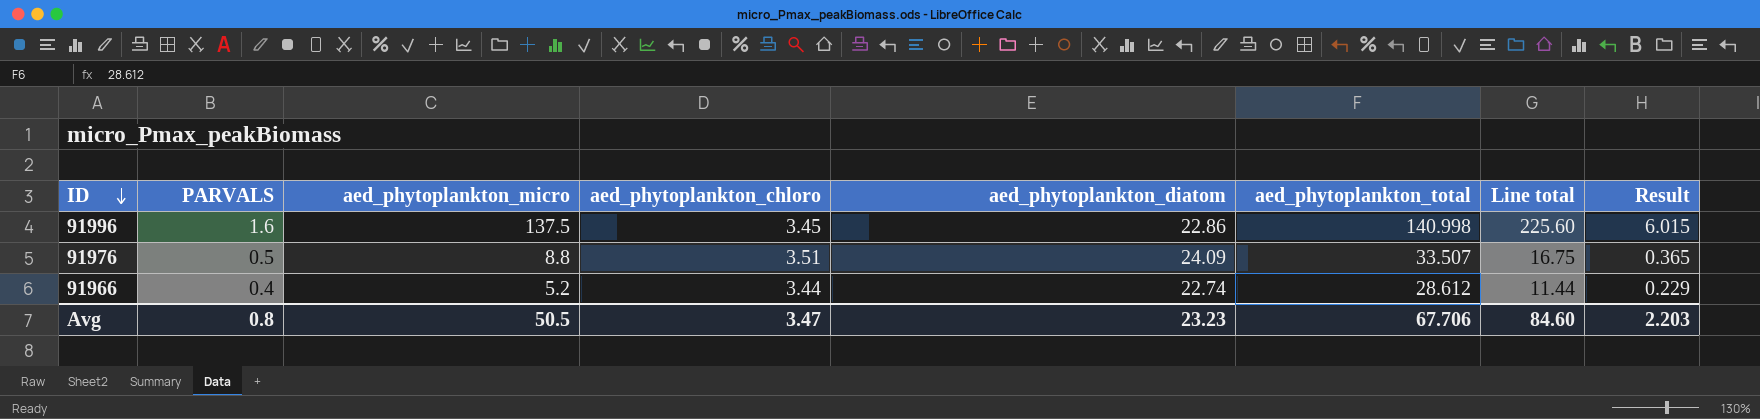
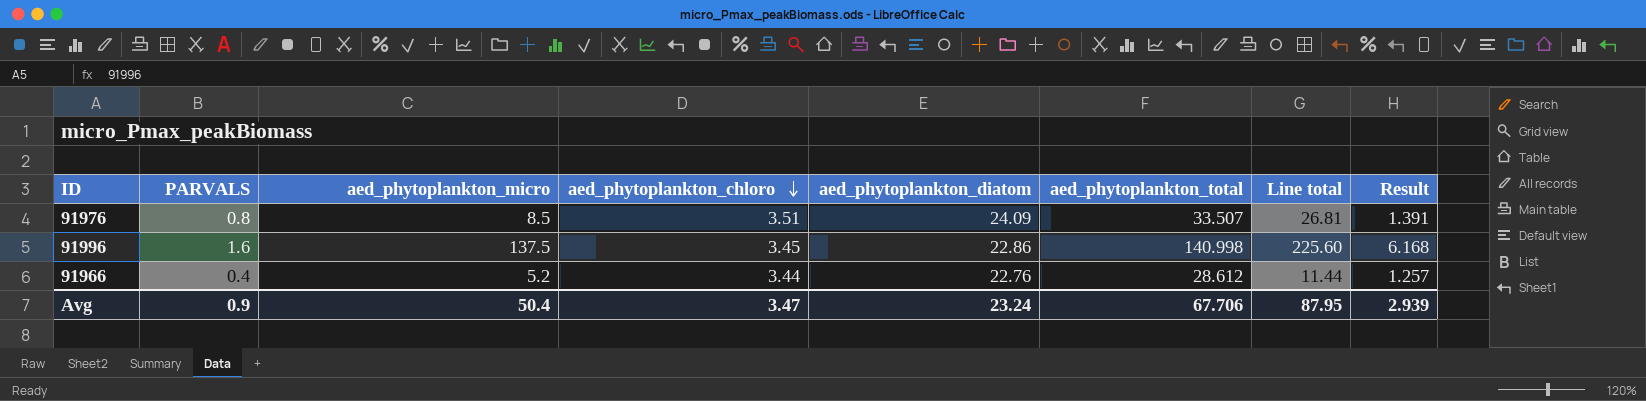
row order: ID descending -> aed_phytoplankton_chloro descending
column Result | formula: [aed_phytoplankton_micro] / [aed_phytoplankton_diatom] -> [aed_phytoplankton_total] / [aed_phytoplankton_diatom]
91976 | PARVALS: 0.5 -> 0.8
91976 | aed_phytoplankton_micro: 8.8 -> 8.5
91976 | Line total: 16.75 -> 26.81
91966 | aed_phytoplankton_diatom: 22.74 -> 22.76
Avg | PARVALS: 0.8 -> 0.9
Avg | aed_phytoplankton_micro: 50.5 -> 50.4
Avg | aed_phytoplankton_diatom: 23.23 -> 23.24
Avg | Line total: 84.60 -> 87.95
Avg | Result: 2.203 -> 2.939

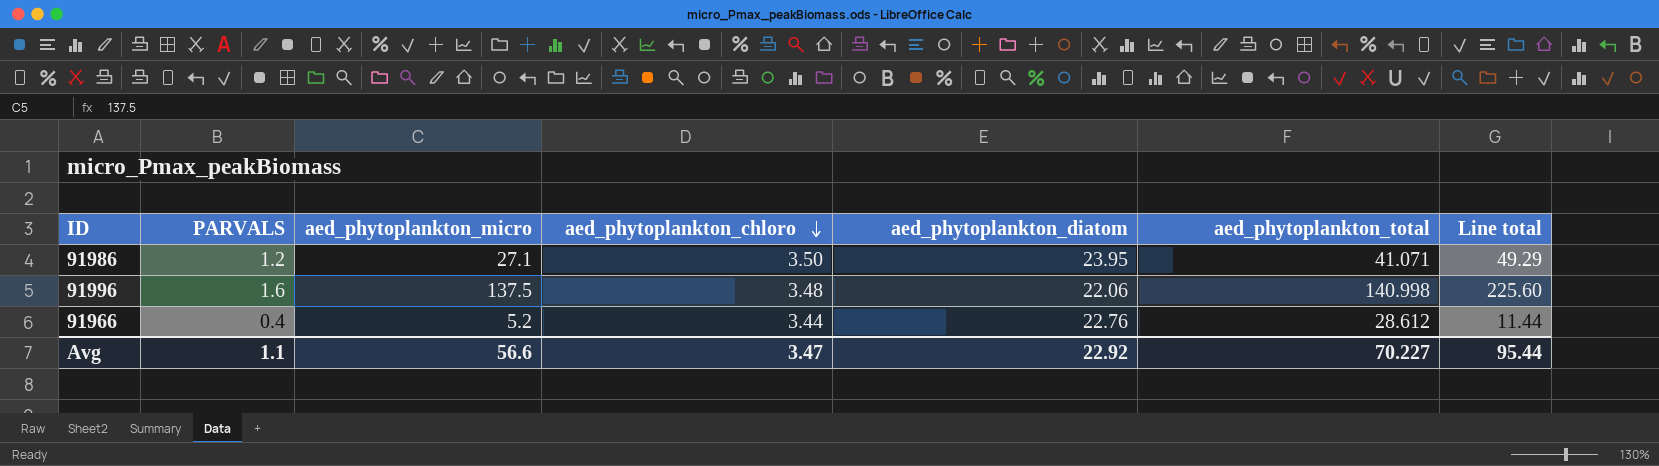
column Result | formula: [aed_phytoplankton_total] / [aed_phytoplankton_diatom] -> none
row 91976: 0.8 | 8.5 | 3.51 | 24.09 | 33.507 | 26.81 | 1.391 -> none
row 91986: none -> 1.2 | 27.1 | 3.50 | 23.95 | 41.071 | 49.29
91996 | aed_phytoplankton_chloro: 3.45 -> 3.48
91996 | aed_phytoplankton_diatom: 22.86 -> 22.06
Avg | PARVALS: 0.9 -> 1.1
Avg | aed_phytoplankton_micro: 50.4 -> 56.6
Avg | aed_phytoplankton_diatom: 23.24 -> 22.92
Avg | aed_phytoplankton_total: 67.706 -> 70.227
Avg | Line total: 87.95 -> 95.44

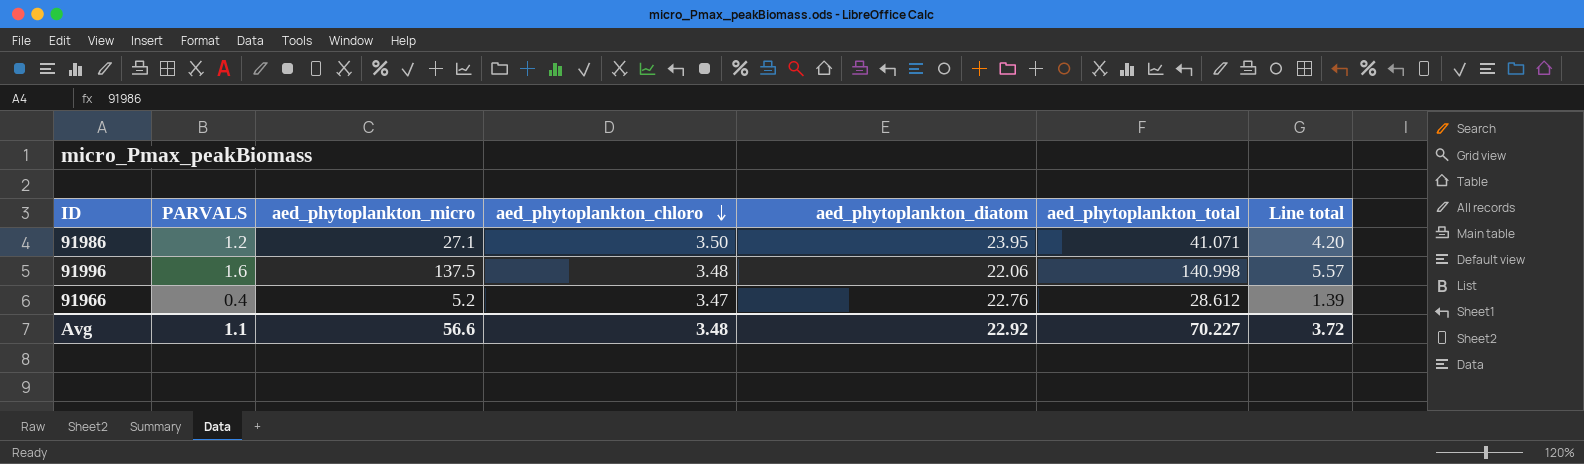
column Line total | formula: [PARVALS] * [aed_phytoplankton_total] -> [PARVALS] * [aed_phytoplankton_chloro]
91966 | aed_phytoplankton_chloro: 3.44 -> 3.47
Avg | aed_phytoplankton_chloro: 3.47 -> 3.48
Avg | Line total: 95.44 -> 3.72

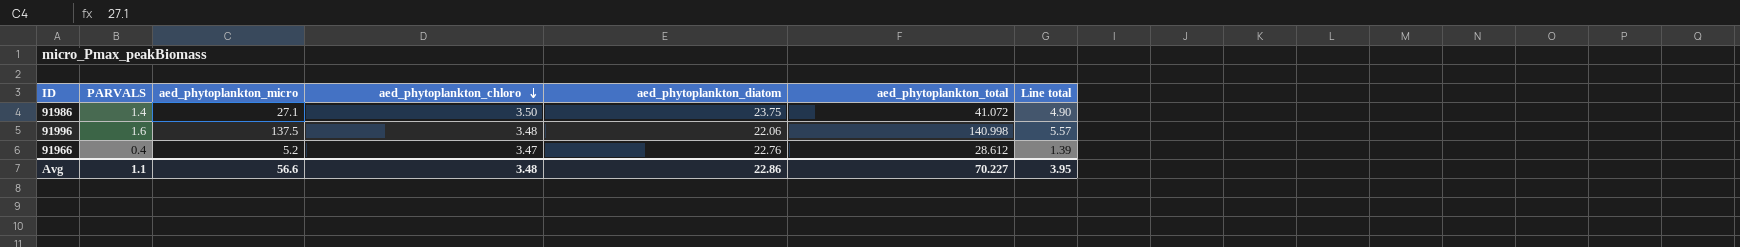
91986 | PARVALS: 1.2 -> 1.4
91986 | aed_phytoplankton_diatom: 23.95 -> 23.75
91986 | aed_phytoplankton_total: 41.071 -> 41.072
91986 | Line total: 4.20 -> 4.90
Avg | aed_phytoplankton_diatom: 22.92 -> 22.86
Avg | Line total: 3.72 -> 3.95

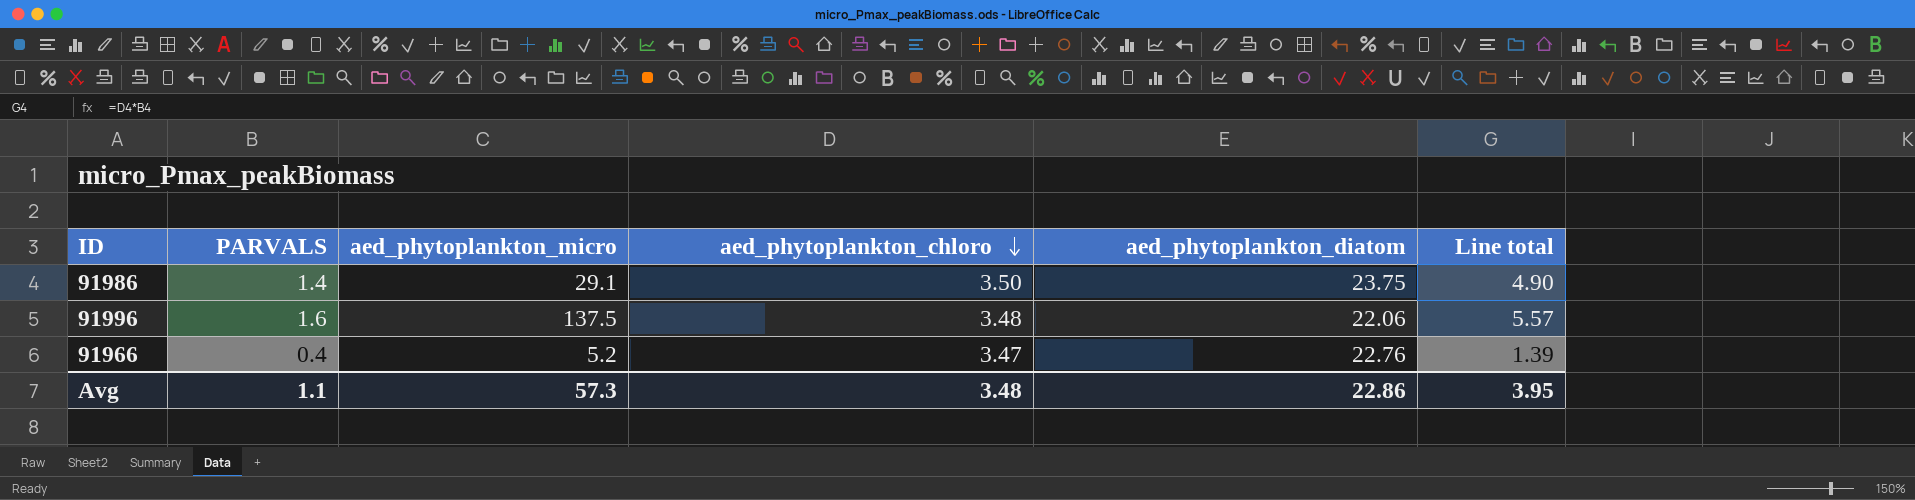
column aed_phytoplankton_total | position: 6 -> none
91986 | aed_phytoplankton_micro: 27.1 -> 29.1
Avg | aed_phytoplankton_micro: 56.6 -> 57.3

